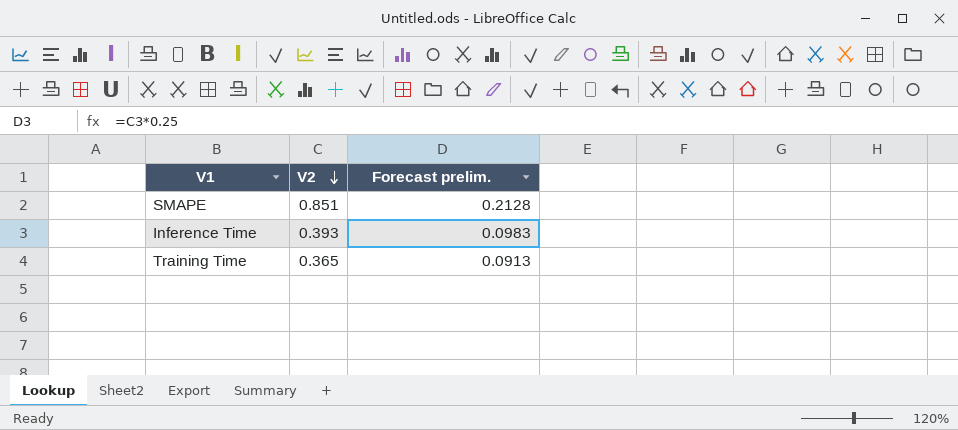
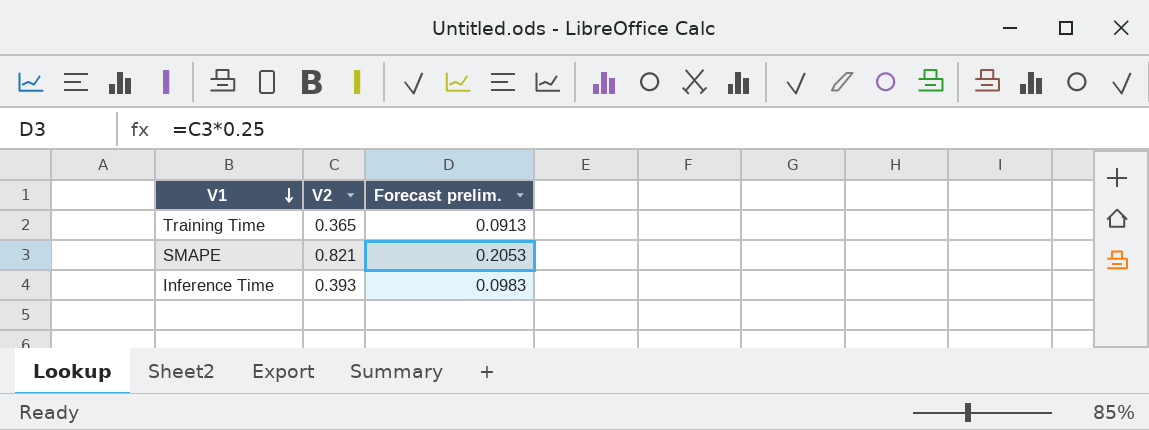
row order: V2 descending -> V1 descending
SMAPE | V2: 0.851 -> 0.821
SMAPE | Forecast prelim.: 0.2128 -> 0.2053

